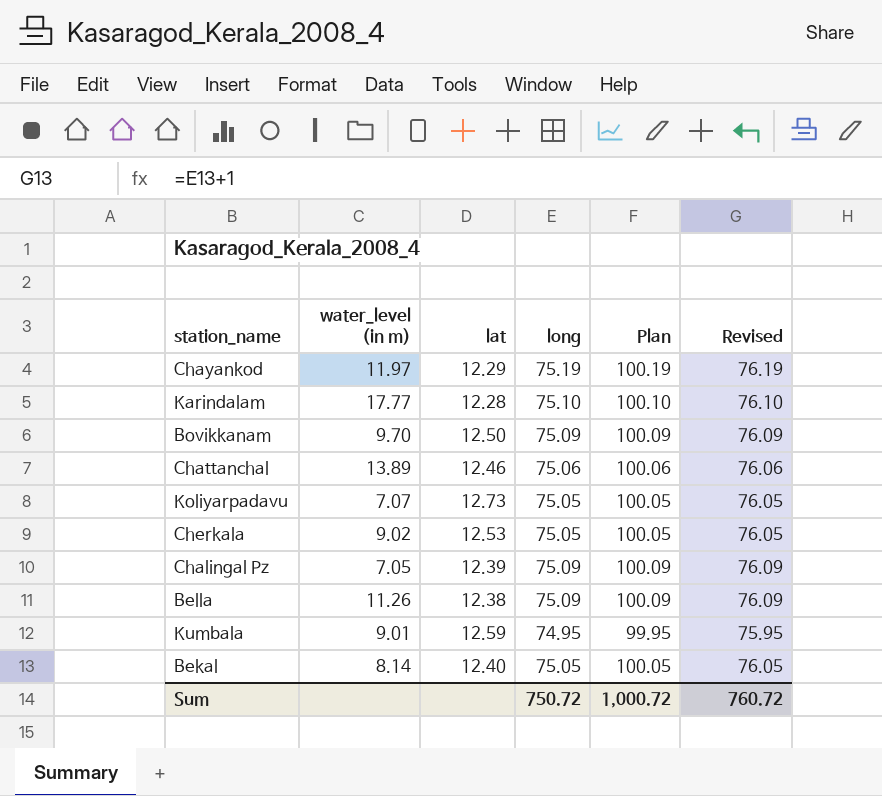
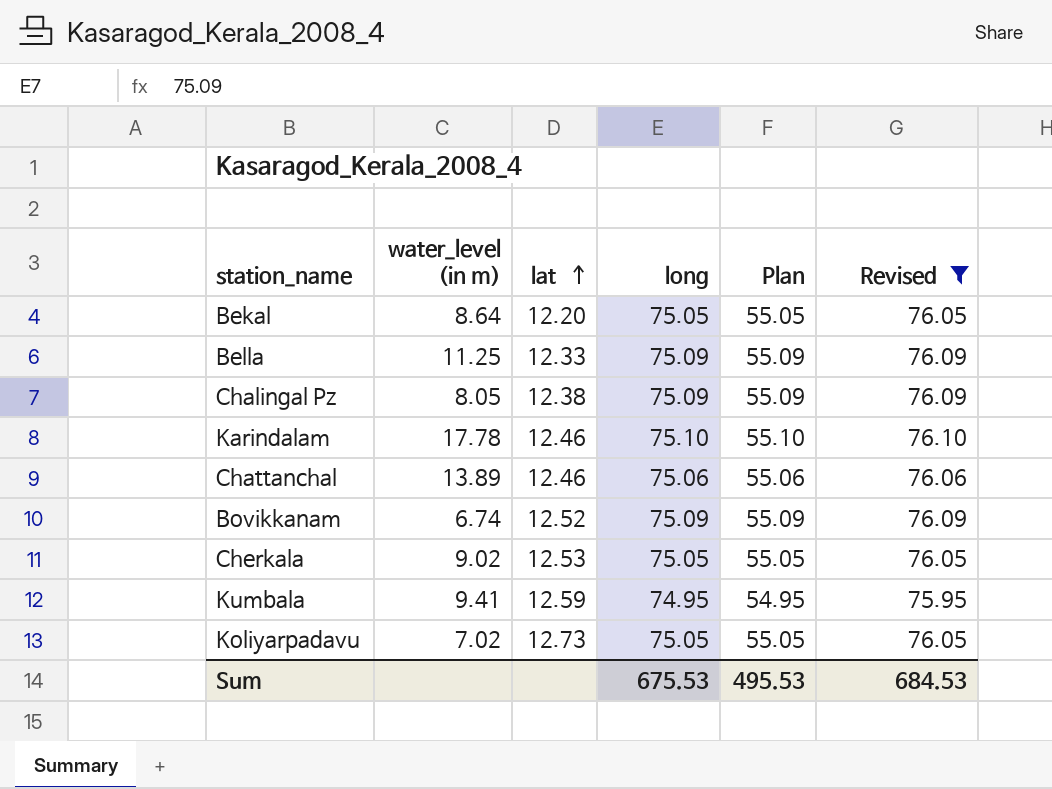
filter: none -> Revised != 76.19
row order: none -> lat ascending
column Plan | formula: [long] + 25 -> [long] - 20
Bekal | water_level (in m): 8.14 -> 8.64
Bekal | lat: 12.40 -> 12.20
Bella | water_level (in m): 11.26 -> 11.25
Bella | lat: 12.38 -> 12.33
Chalingal Pz | water_level (in m): 7.05 -> 8.05
Chalingal Pz | lat: 12.39 -> 12.38
Karindalam | water_level (in m): 17.77 -> 17.78
Karindalam | lat: 12.28 -> 12.46
Bovikkanam | water_level (in m): 9.70 -> 6.74
Bovikkanam | lat: 12.50 -> 12.52
Kumbala | water_level (in m): 9.01 -> 9.41
Koliyarpadavu | water_level (in m): 7.07 -> 7.02
Sum | long: 750.72 -> 675.53
Sum | Plan: 1,000.72 -> 495.53
Sum | Revised: 760.72 -> 684.53

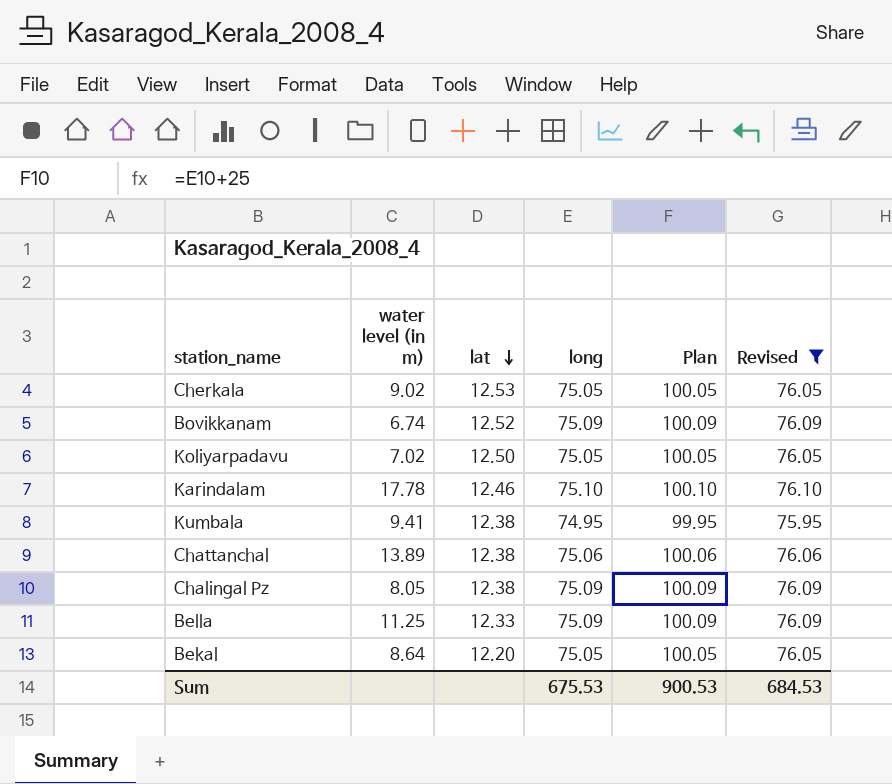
row order: lat ascending -> lat descending
column name: water_level (in m) -> water level (in m)
column Plan | formula: [long] - 20 -> [long] + 25
Koliyarpadavu | lat: 12.73 -> 12.50
Kumbala | lat: 12.59 -> 12.38
Chattanchal | lat: 12.46 -> 12.38
Sum | Plan: 495.53 -> 900.53

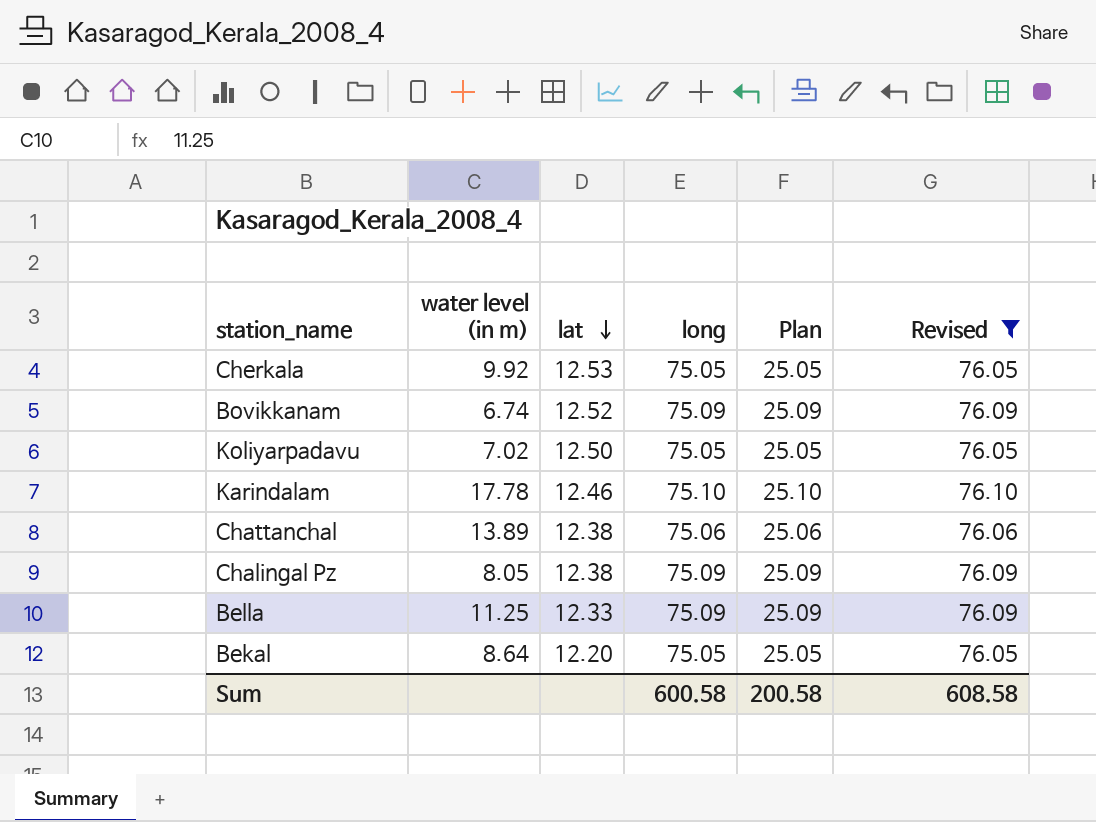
column Plan | formula: [long] + 25 -> [long] - 50
row Kumbala: 9.41 | 12.38 | 74.95 | 99.95 | 75.95 -> none
Cherkala | water level (in m): 9.02 -> 9.92
Sum | long: 675.53 -> 600.58
Sum | Plan: 900.53 -> 200.58
Sum | Revised: 684.53 -> 608.58

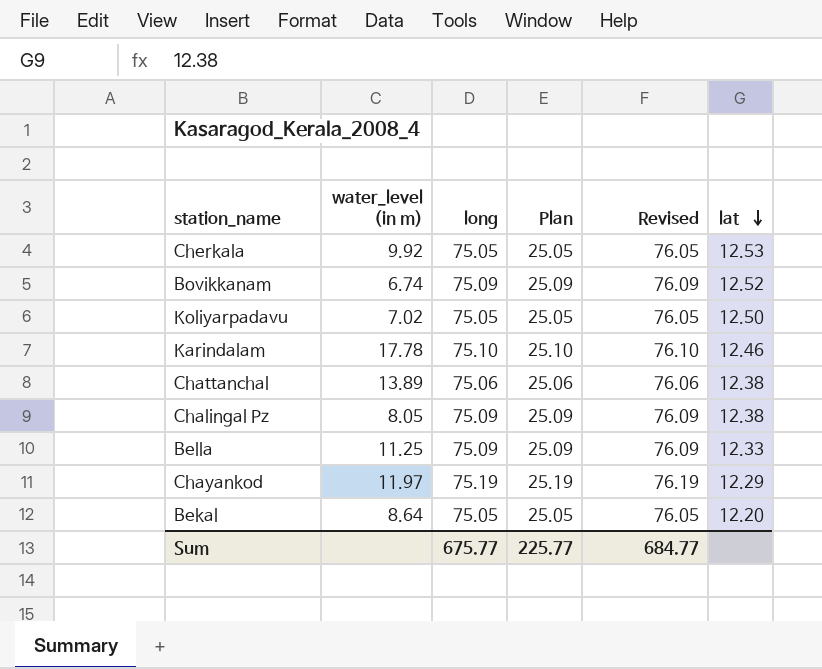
filter: Revised != 76.19 -> none
column name: water level (in m) -> water_level (in m)
column lat | position: 3 -> 6
Sum | long: 600.58 -> 675.77
Sum | Plan: 200.58 -> 225.77
Sum | Revised: 608.58 -> 684.77

